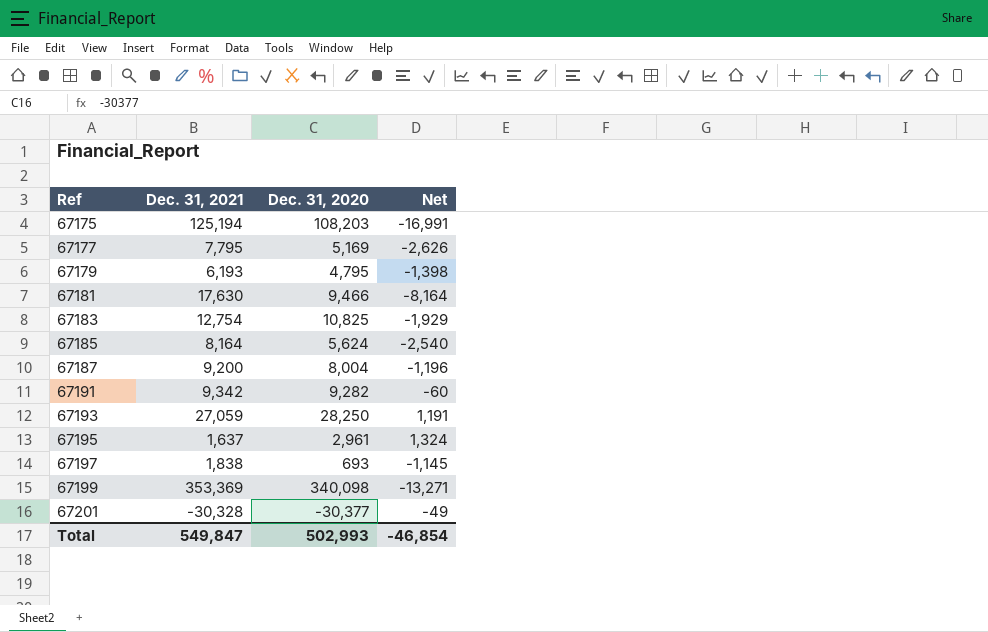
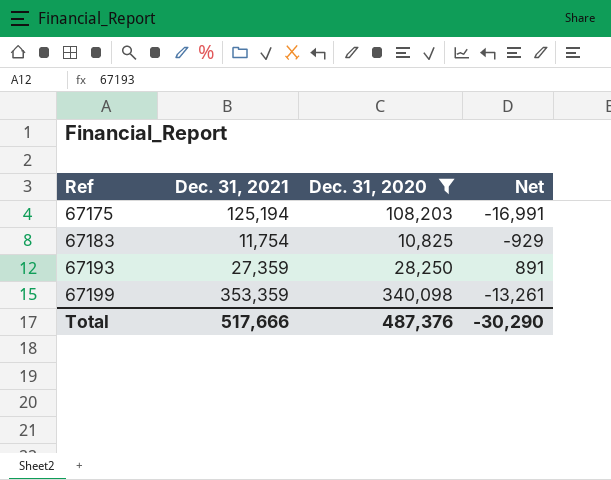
filter: none -> Dec. 31, 2020 >= 10,825
67183 | Dec. 31, 2021: 12,754 -> 11,754
67183 | Net: -1,929 -> -929
67193 | Dec. 31, 2021: 27,059 -> 27,359
67193 | Net: 1,191 -> 891
67199 | Dec. 31, 2021: 353,369 -> 353,359
67199 | Net: -13,271 -> -13,261
Total | Dec. 31, 2021: 549,847 -> 517,666
Total | Dec. 31, 2020: 502,993 -> 487,376
Total | Net: -46,854 -> -30,290

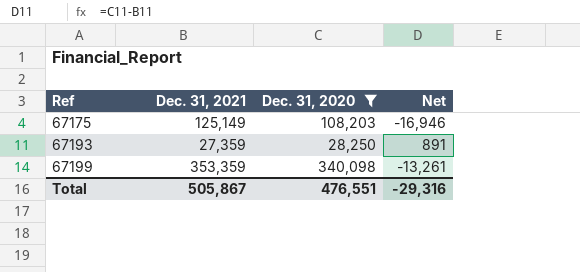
row 67183: 11,754 | 10,825 | -929 -> none
67175 | Dec. 31, 2021: 125,194 -> 125,149
67175 | Net: -16,991 -> -16,946
Total | Dec. 31, 2021: 517,666 -> 505,867
Total | Dec. 31, 2020: 487,376 -> 476,551
Total | Net: -30,290 -> -29,316

